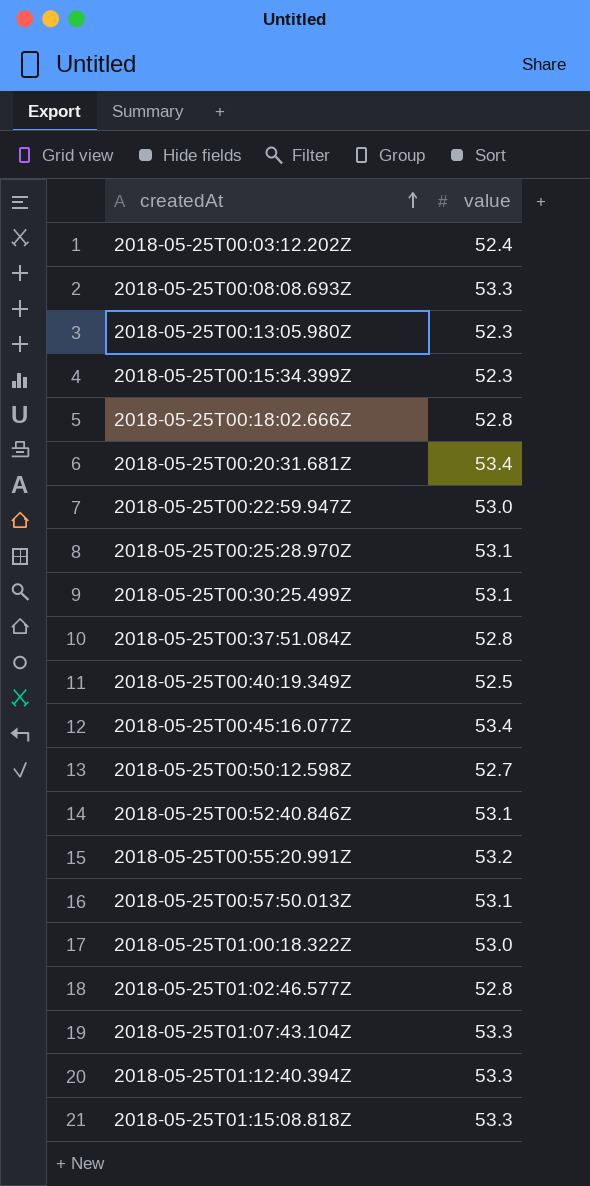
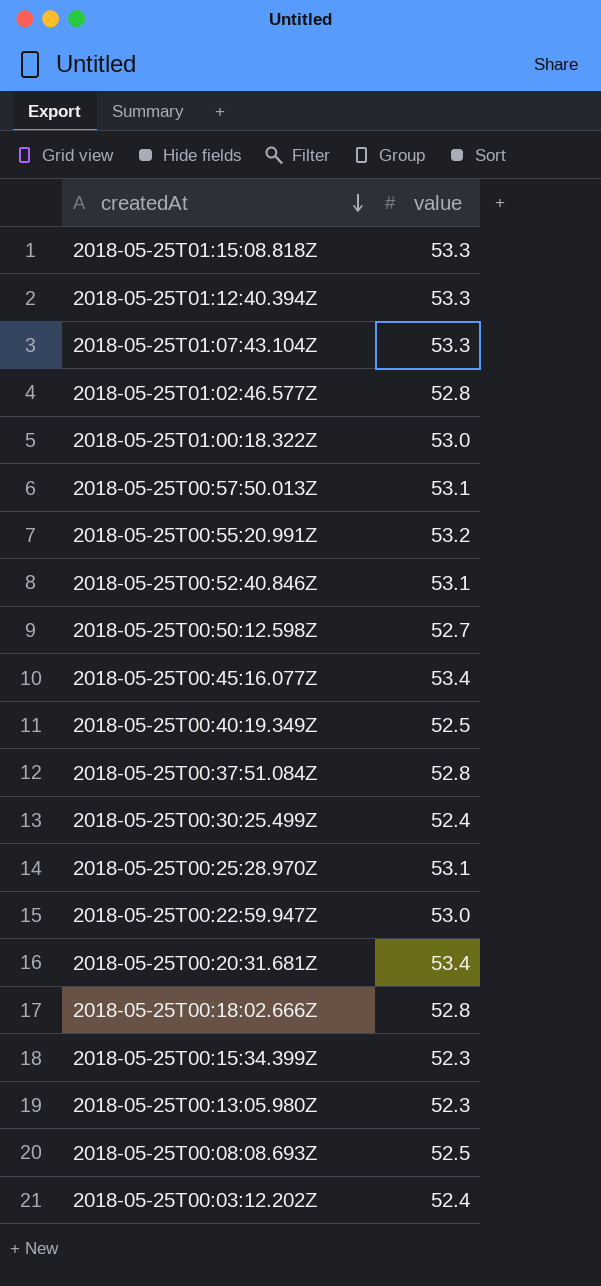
row order: createdAt ascending -> createdAt descending
2018-05-25T00:30:25.499Z | value: 53.1 -> 52.4
2018-05-25T00:08:08.693Z | value: 53.3 -> 52.5

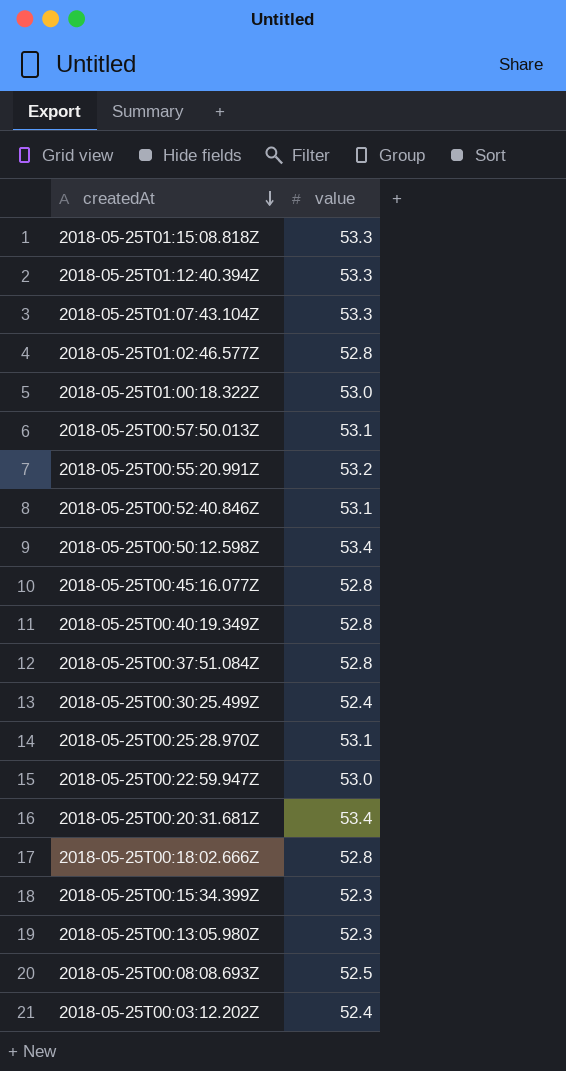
2018-05-25T00:50:12.598Z | value: 52.7 -> 53.4
2018-05-25T00:45:16.077Z | value: 53.4 -> 52.8
2018-05-25T00:40:19.349Z | value: 52.5 -> 52.8

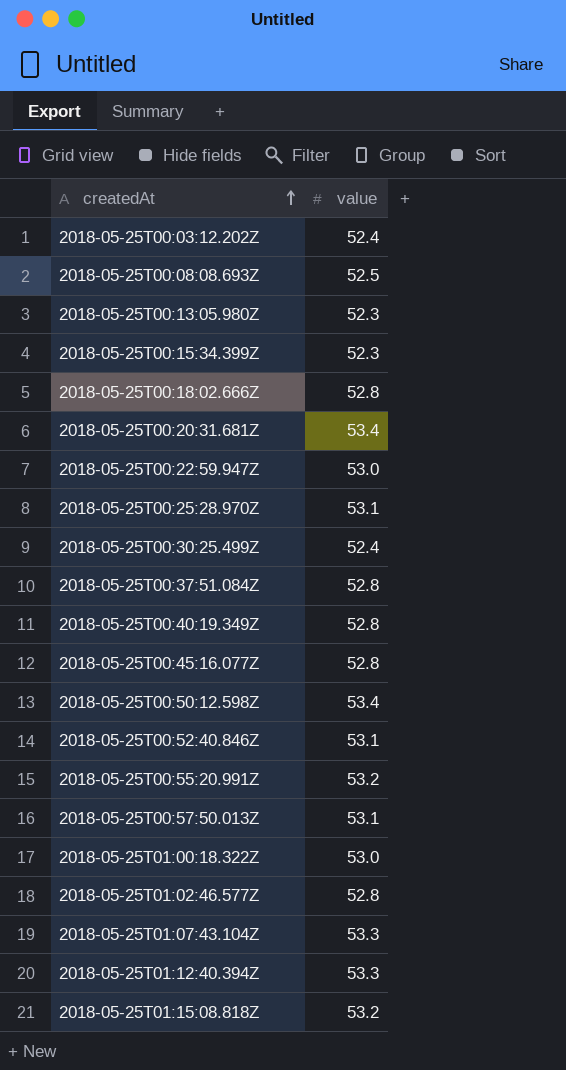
row order: createdAt descending -> createdAt ascending
2018-05-25T01:15:08.818Z | value: 53.3 -> 53.2

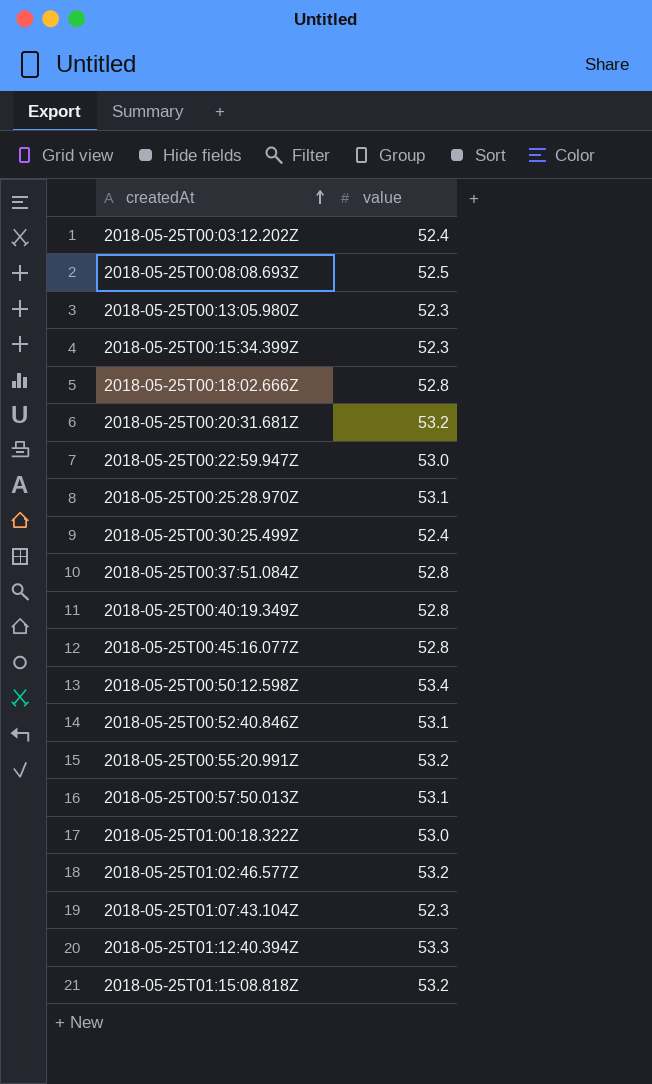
2018-05-25T00:20:31.681Z | value: 53.4 -> 53.2
2018-05-25T01:02:46.577Z | value: 52.8 -> 53.2
2018-05-25T01:07:43.104Z | value: 53.3 -> 52.3

